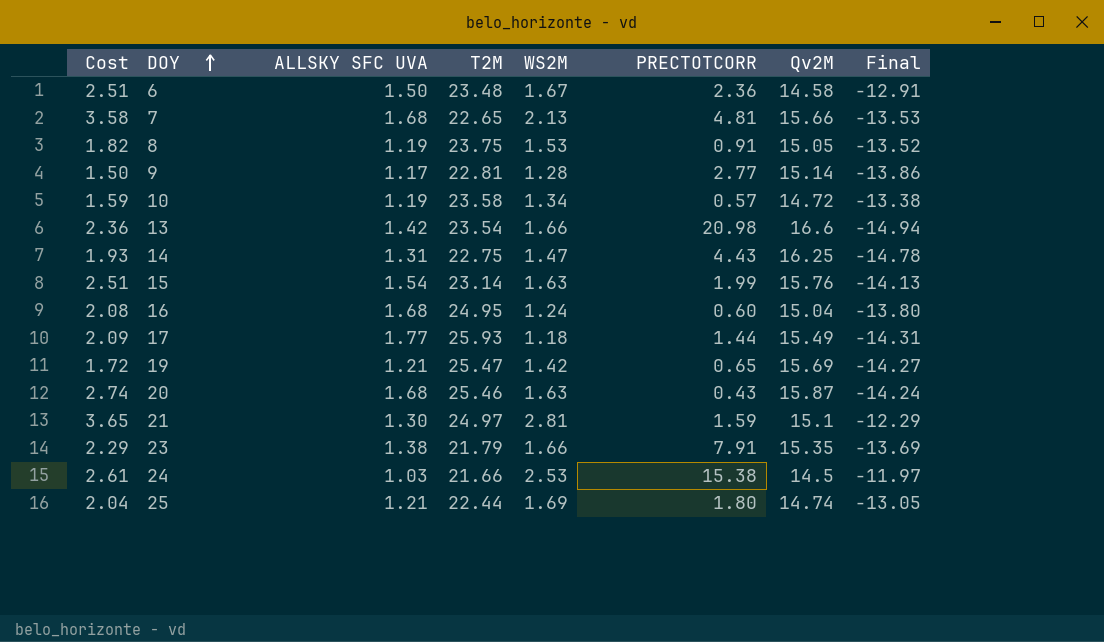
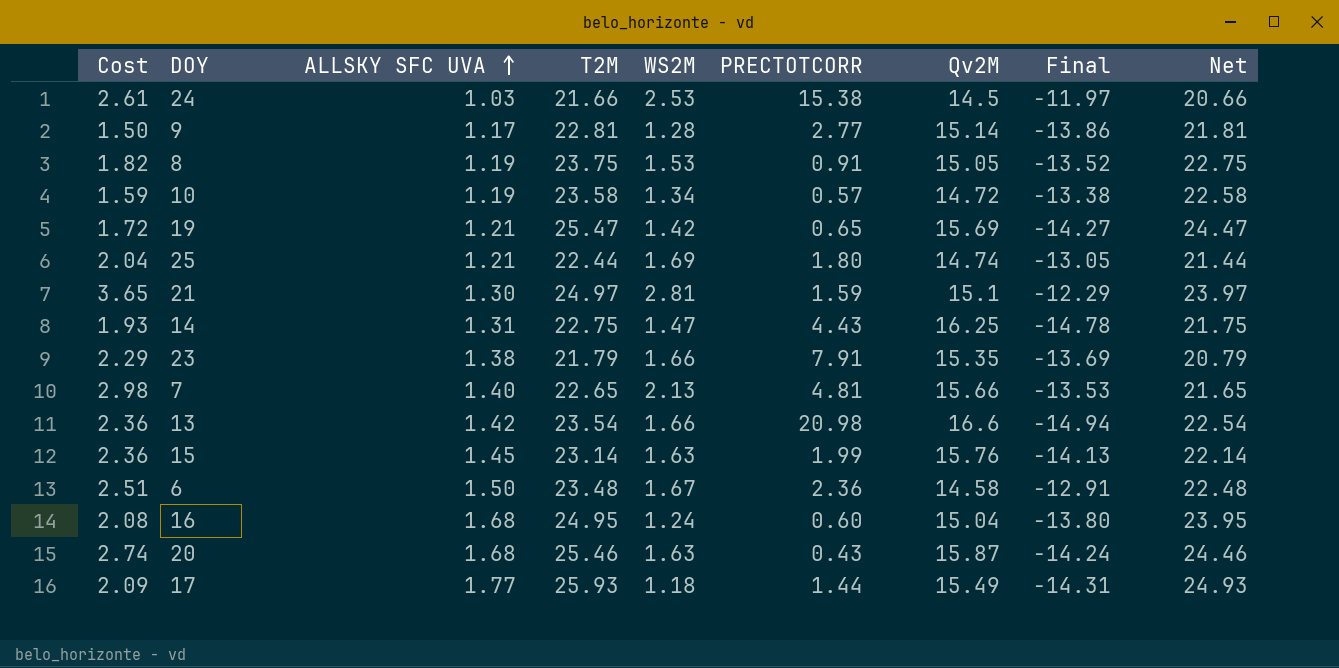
row order: DOY ascending -> ALLSKY SFC UVA ascending
column Net | formula: none -> [T2M] - 1
7 | Cost: 3.58 -> 2.98
7 | ALLSKY SFC UVA: 1.68 -> 1.40
15 | Cost: 2.51 -> 2.36
15 | ALLSKY SFC UVA: 1.54 -> 1.45

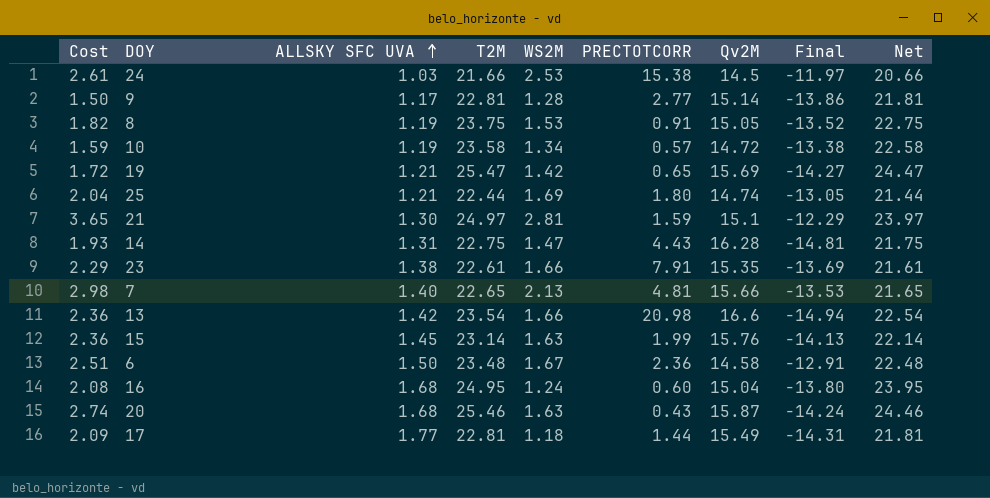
14 | Qv2M: 16.25 -> 16.28
14 | Final: -14.78 -> -14.81
23 | T2M: 21.79 -> 22.61
23 | Net: 20.79 -> 21.61
17 | T2M: 25.93 -> 22.81
17 | Net: 24.93 -> 21.81

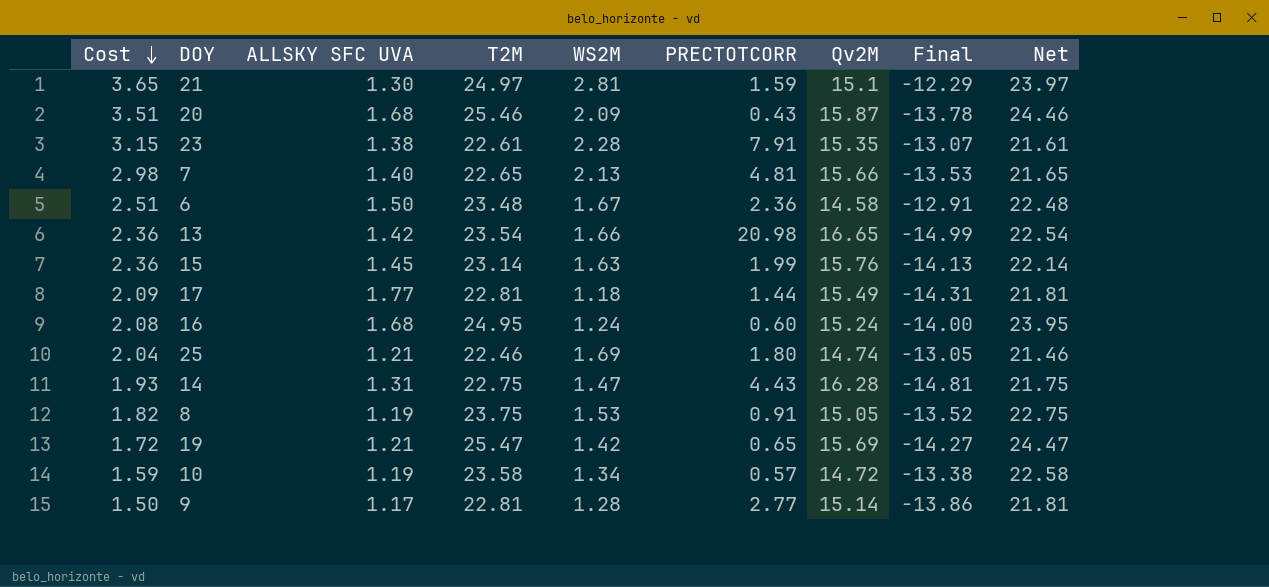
row order: ALLSKY SFC UVA ascending -> Cost descending
row 24: 2.61 | 1.03 | 21.66 | 2.53 | 15.38 | 14.5 | -11.97 | 20.66 -> none
20 | Cost: 2.74 -> 3.51
20 | WS2M: 1.63 -> 2.09
20 | Final: -14.24 -> -13.78
23 | Cost: 2.29 -> 3.15
23 | WS2M: 1.66 -> 2.28
23 | Final: -13.69 -> -13.07
13 | Qv2M: 16.6 -> 16.65
13 | Final: -14.94 -> -14.99
16 | Qv2M: 15.04 -> 15.24
16 | Final: -13.80 -> -14.00
25 | T2M: 22.44 -> 22.46
25 | Net: 21.44 -> 21.46

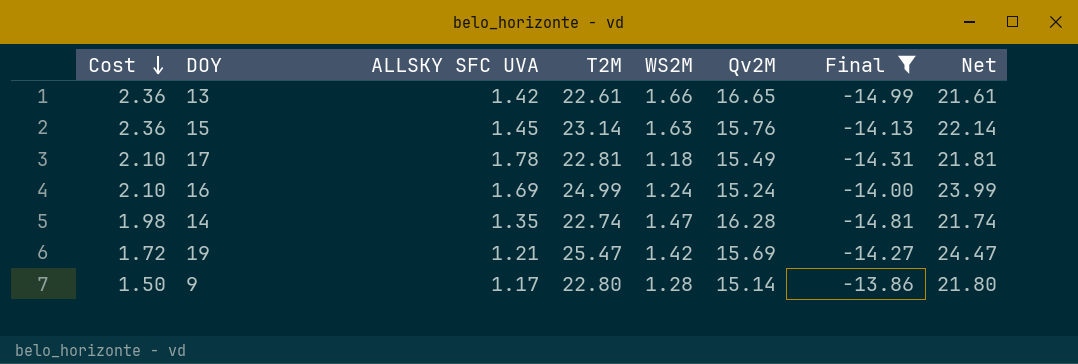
filter: none -> Final <= -13.86
column PRECTOTCORR | position: 6 -> none
13 | T2M: 23.54 -> 22.61
13 | Net: 22.54 -> 21.61
17 | Cost: 2.09 -> 2.10
17 | ALLSKY SFC UVA: 1.77 -> 1.78
16 | Cost: 2.08 -> 2.10
16 | ALLSKY SFC UVA: 1.68 -> 1.69
16 | T2M: 24.95 -> 24.99
16 | Net: 23.95 -> 23.99
14 | Cost: 1.93 -> 1.98
14 | ALLSKY SFC UVA: 1.31 -> 1.35
14 | T2M: 22.75 -> 22.74
14 | Net: 21.75 -> 21.74
9 | T2M: 22.81 -> 22.80
9 | Net: 21.81 -> 21.80

